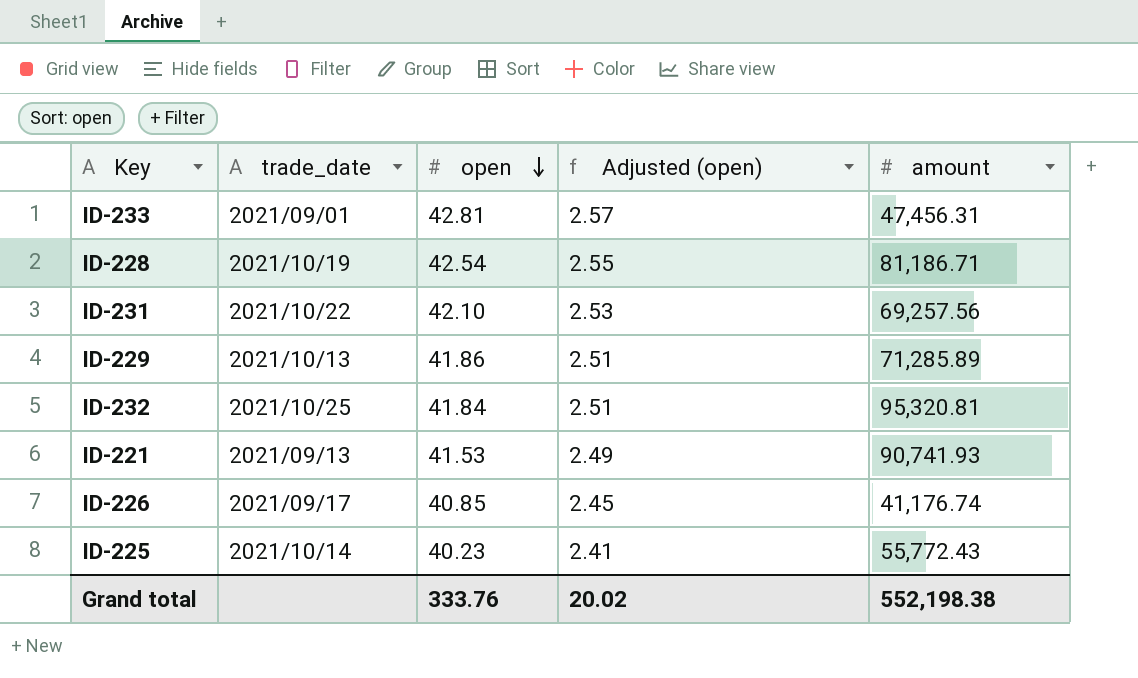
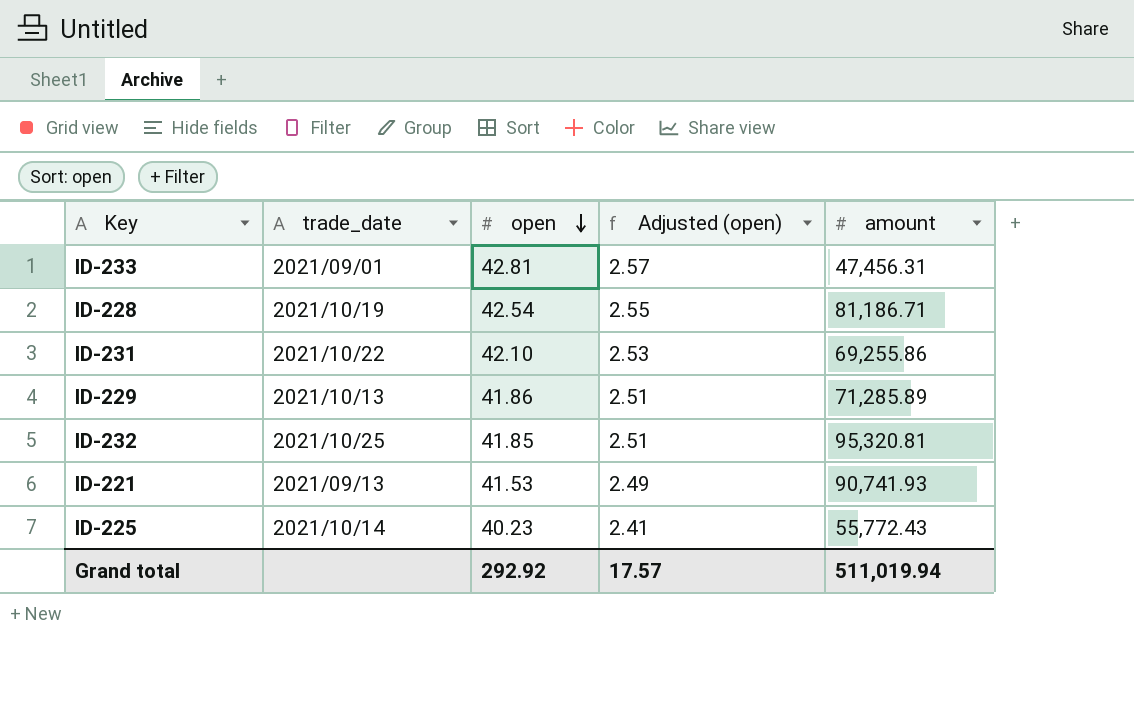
row ID-226: 2021/09/17 | 40.85 | 2.45 | 41,176.74 -> none
ID-231 | amount: 69,257.56 -> 69,255.86
ID-232 | open: 41.84 -> 41.85
Grand total | open: 333.76 -> 292.92
Grand total | Adjusted (open): 20.02 -> 17.57
Grand total | amount: 552,198.38 -> 511,019.94

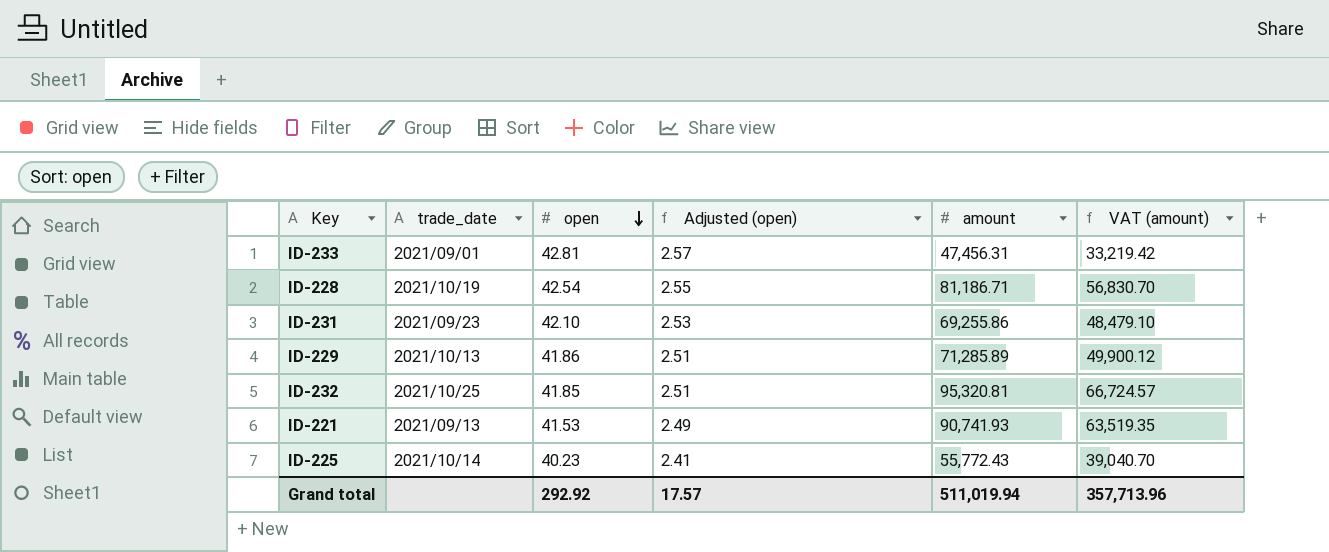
column VAT (amount) | formula: none -> [amount] * 0.7
ID-231 | trade_date: 2021/10/22 -> 2021/09/23

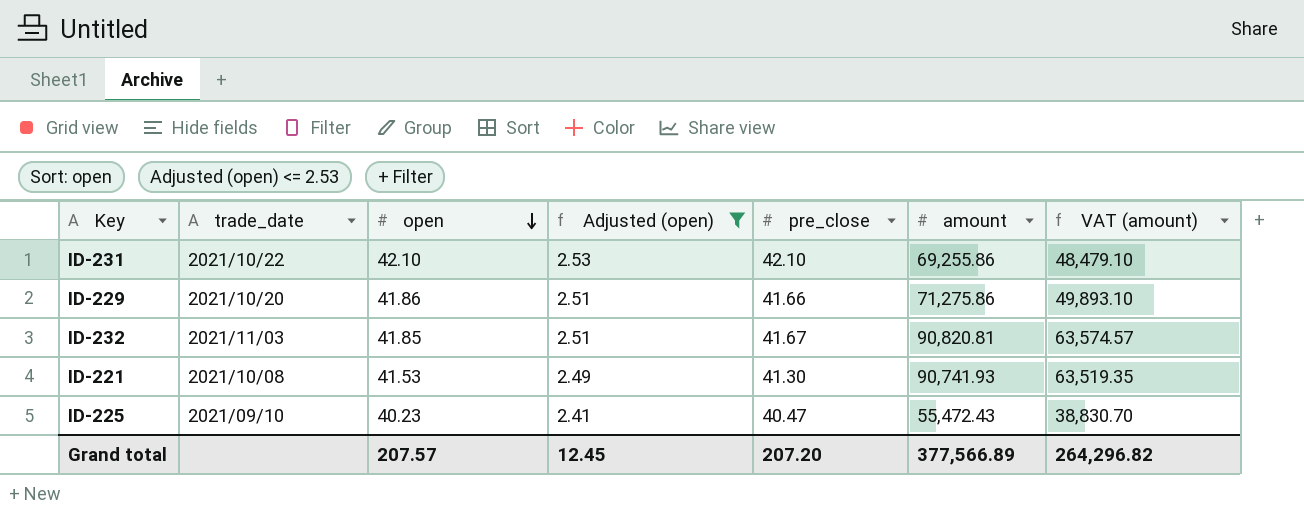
filter: none -> Adjusted (open) <= 2.53
column pre_close | position: none -> 5
ID-231 | trade_date: 2021/09/23 -> 2021/10/22
ID-229 | trade_date: 2021/10/13 -> 2021/10/20
ID-229 | amount: 71,285.89 -> 71,275.86
ID-229 | VAT (amount): 49,900.12 -> 49,893.10
ID-232 | trade_date: 2021/10/25 -> 2021/11/03
ID-232 | amount: 95,320.81 -> 90,820.81
ID-232 | VAT (amount): 66,724.57 -> 63,574.57
ID-221 | trade_date: 2021/09/13 -> 2021/10/08
ID-225 | trade_date: 2021/10/14 -> 2021/09/10
ID-225 | amount: 55,772.43 -> 55,472.43
ID-225 | VAT (amount): 39,040.70 -> 38,830.70
Grand total | open: 292.92 -> 207.57
Grand total | Adjusted (open): 17.57 -> 12.45
Grand total | amount: 511,019.94 -> 377,566.89
Grand total | VAT (amount): 357,713.96 -> 264,296.82

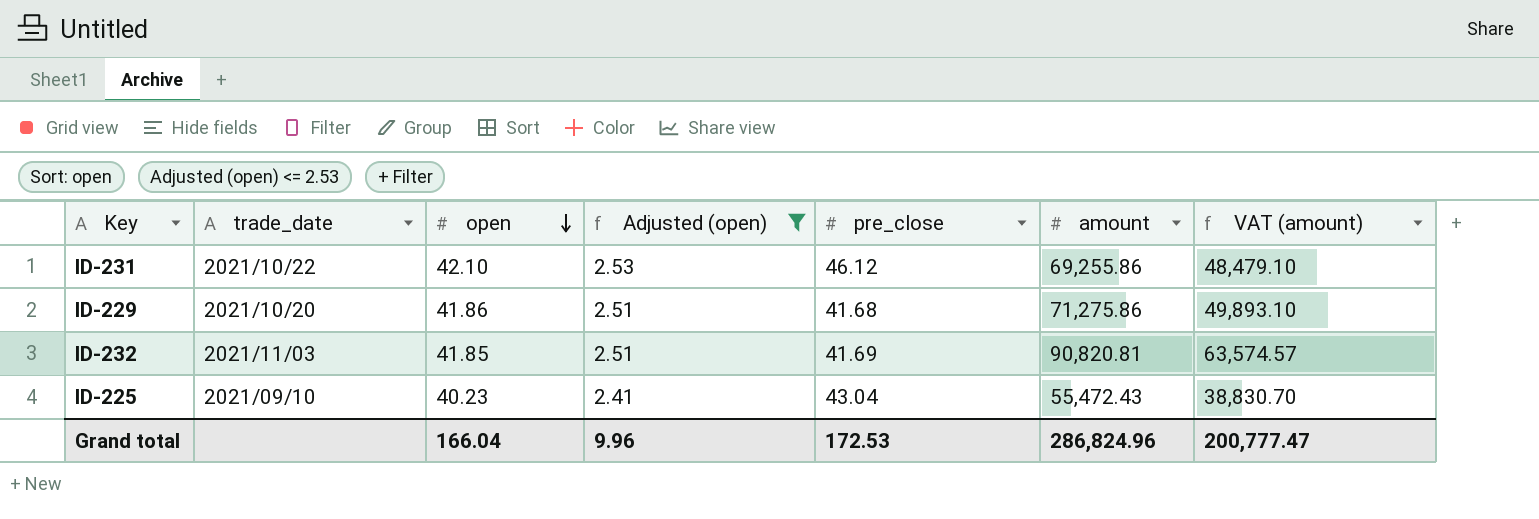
row ID-221: 2021/10/08 | 41.53 | 2.49 | 41.30 | 90,741.93 | 63,519.35 -> none
ID-231 | pre_close: 42.10 -> 46.12
ID-229 | pre_close: 41.66 -> 41.68
ID-232 | pre_close: 41.67 -> 41.69
ID-225 | pre_close: 40.47 -> 43.04
Grand total | open: 207.57 -> 166.04
Grand total | Adjusted (open): 12.45 -> 9.96
Grand total | pre_close: 207.20 -> 172.53
Grand total | amount: 377,566.89 -> 286,824.96
Grand total | VAT (amount): 264,296.82 -> 200,777.47

